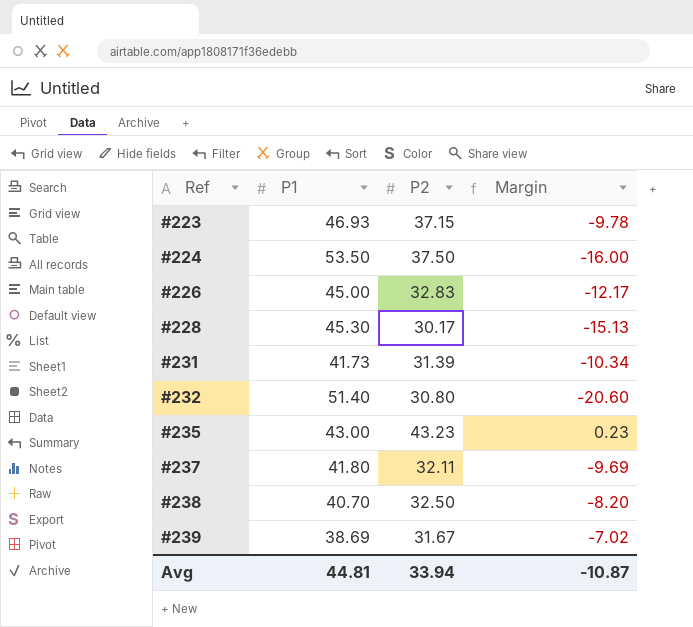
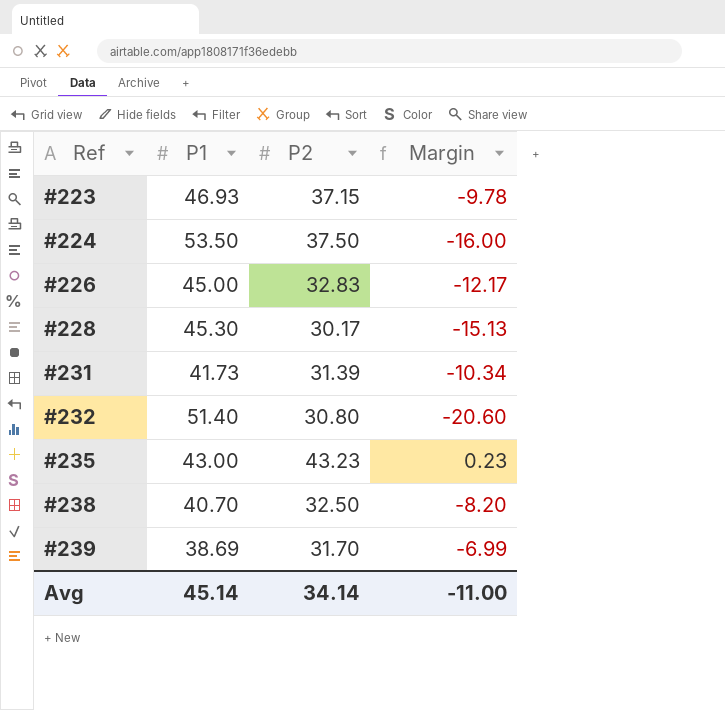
row #237: 41.80 | 32.11 | -9.69 -> none
#239 | P2: 31.67 -> 31.70
#239 | Margin: -7.02 -> -6.99
Avg | P1: 44.81 -> 45.14
Avg | P2: 33.94 -> 34.14
Avg | Margin: -10.87 -> -11.00

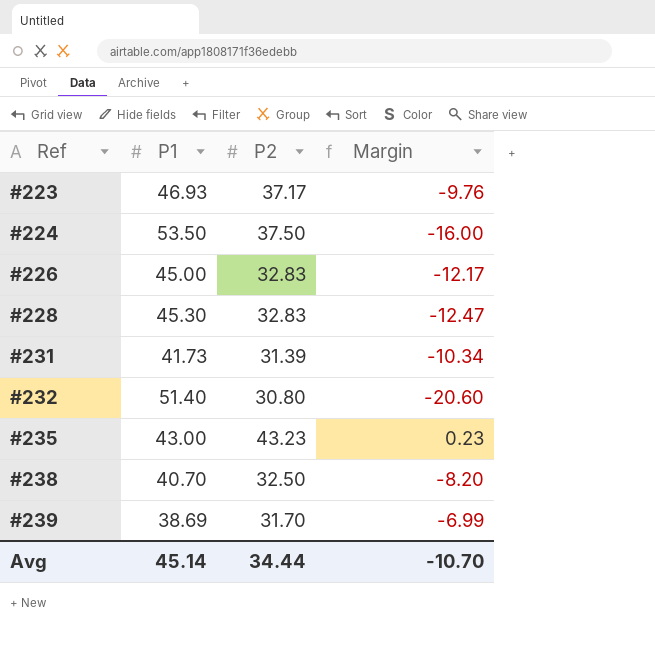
#223 | P2: 37.15 -> 37.17
#223 | Margin: -9.78 -> -9.76
#228 | P2: 30.17 -> 32.83
#228 | Margin: -15.13 -> -12.47
Avg | P2: 34.14 -> 34.44
Avg | Margin: -11.00 -> -10.70

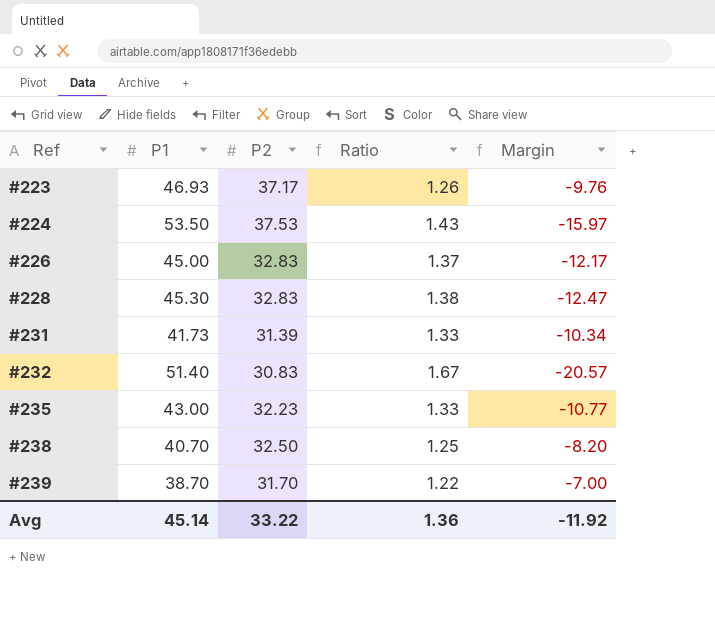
column Ratio | formula: none -> [P1] / [P2]
#224 | P2: 37.50 -> 37.53
#224 | Margin: -16.00 -> -15.97
#232 | P2: 30.80 -> 30.83
#232 | Margin: -20.60 -> -20.57
#235 | P2: 43.23 -> 32.23
#235 | Margin: 0.23 -> -10.77
#239 | P1: 38.69 -> 38.70
#239 | Margin: -6.99 -> -7.00
Avg | P2: 34.44 -> 33.22
Avg | Margin: -10.70 -> -11.92

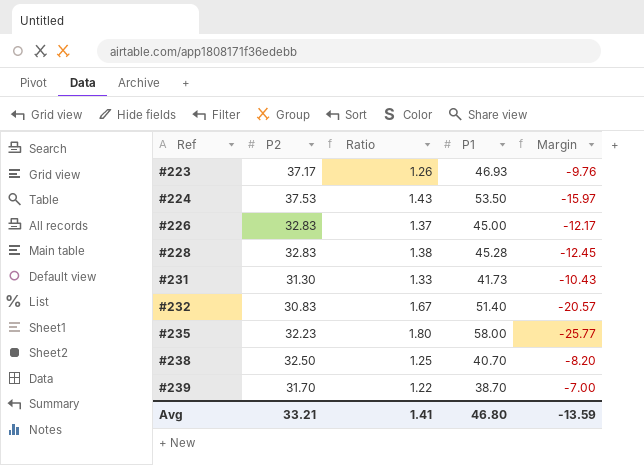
column P1 | position: 2 -> 4
#228 | P1: 45.30 -> 45.28
#228 | Margin: -12.47 -> -12.45
#231 | P2: 31.39 -> 31.30
#231 | Margin: -10.34 -> -10.43
#235 | Ratio: 1.33 -> 1.80
#235 | P1: 43.00 -> 58.00
#235 | Margin: -10.77 -> -25.77
Avg | P2: 33.22 -> 33.21
Avg | Ratio: 1.36 -> 1.41
Avg | P1: 45.14 -> 46.80
Avg | Margin: -11.92 -> -13.59

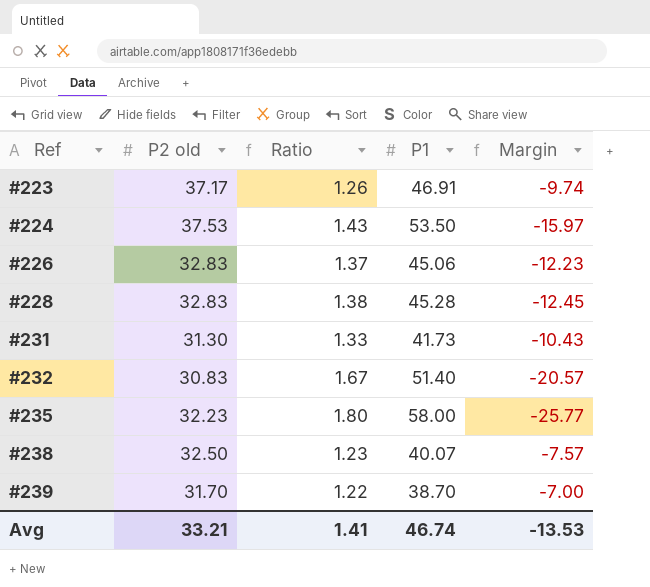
column name: P2 -> P2 old
#223 | P1: 46.93 -> 46.91
#223 | Margin: -9.76 -> -9.74
#226 | P1: 45.00 -> 45.06
#226 | Margin: -12.17 -> -12.23
#238 | Ratio: 1.25 -> 1.23
#238 | P1: 40.70 -> 40.07
#238 | Margin: -8.20 -> -7.57
Avg | P1: 46.80 -> 46.74
Avg | Margin: -13.59 -> -13.53

